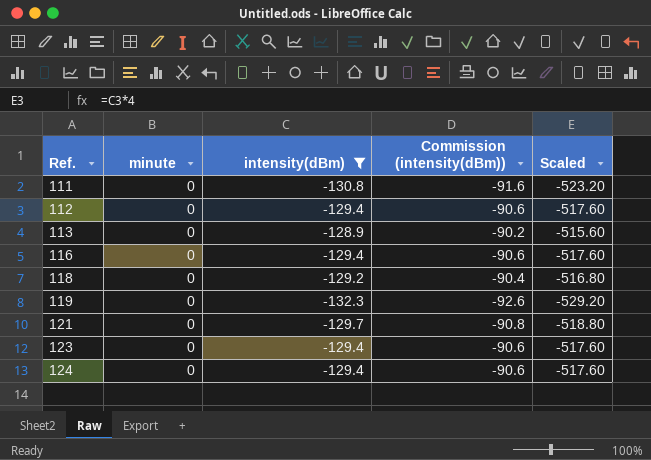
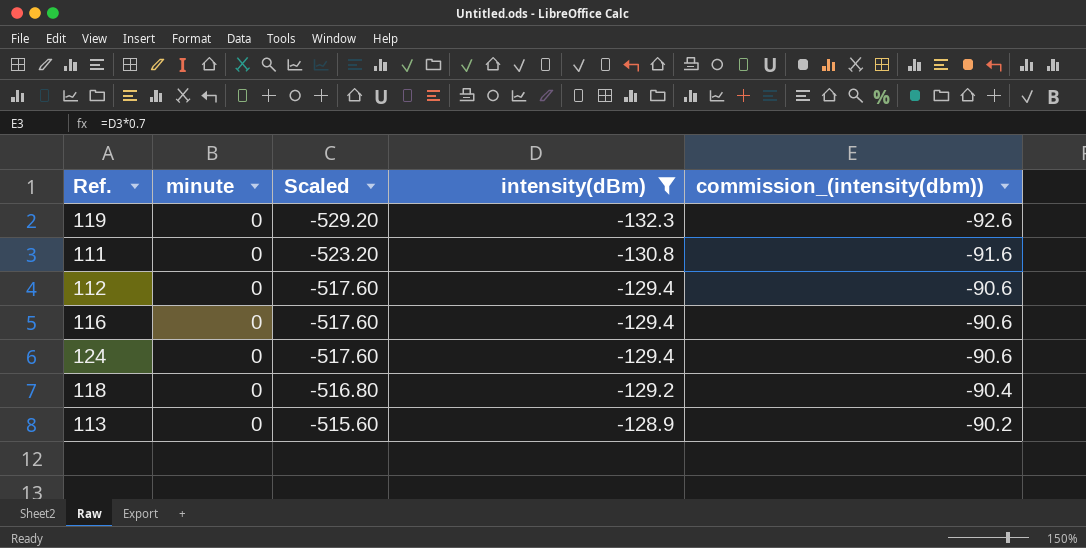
row order: Ref. ascending -> Scaled ascending
column Scaled | position: 5 -> 3
column name: Commission (intensity(dBm)) -> commission_(intensity(dbm))
row 121: 0 | -129.7 | -90.8 | -518.80 -> none
row 123: 0 | -129.4 | -90.6 | -517.60 -> none

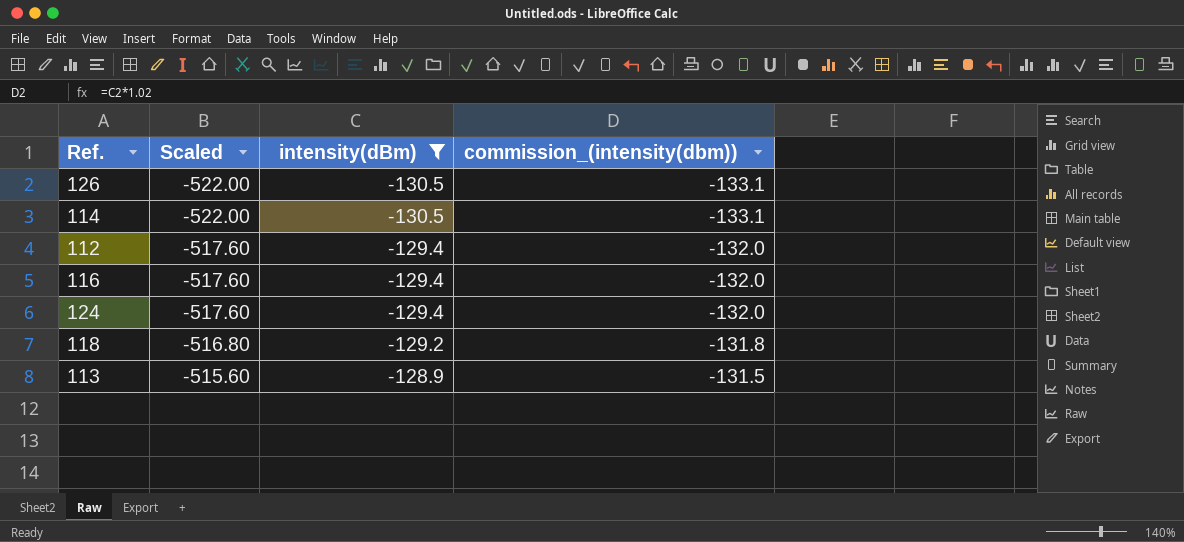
column minute | position: 2 -> none
column commission_(intensity(dbm)) | formula: [intensity(dBm)] * 0.7 -> [intensity(dBm)] * 1.02
row 119: 0 | -529.20 | -132.3 | -92.6 -> none
row 111: 0 | -523.20 | -130.8 | -91.6 -> none
row 126: none -> -522.00 | -130.5 | -133.1
row 114: none -> -522.00 | -130.5 | -133.1

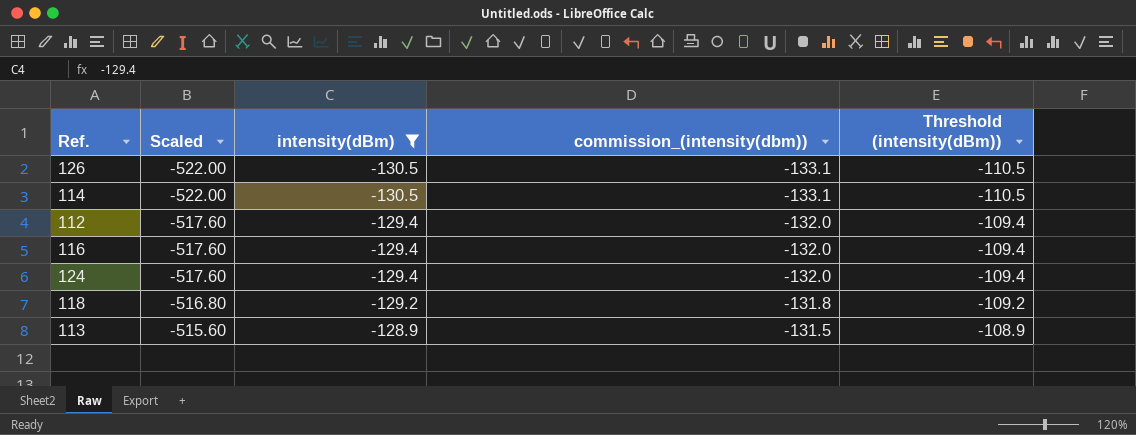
column Threshold (intensity(dBm)) | formula: none -> [intensity(dBm)] + 20

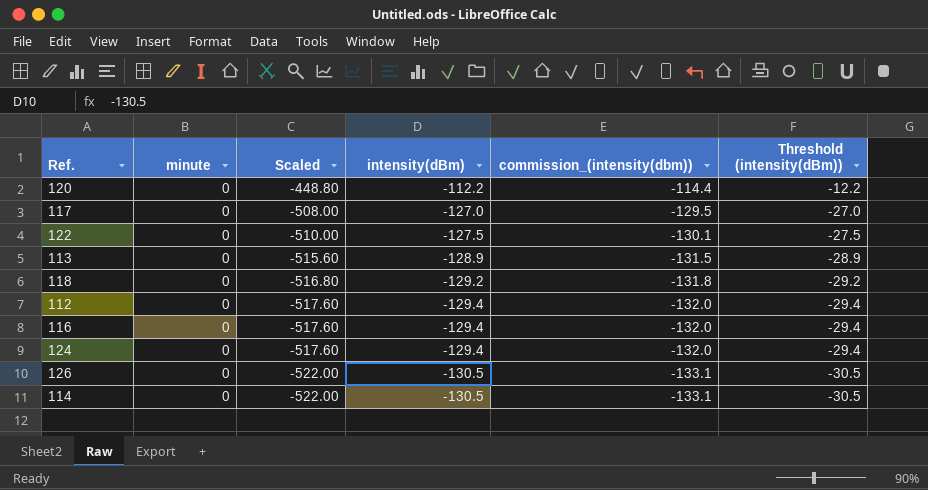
filter: intensity(dBm) <= -128.9 -> none
row order: Scaled ascending -> Scaled descending
column minute | position: none -> 2
column Threshold (intensity(dBm)) | formula: [intensity(dBm)] + 20 -> [intensity(dBm)] + 100

